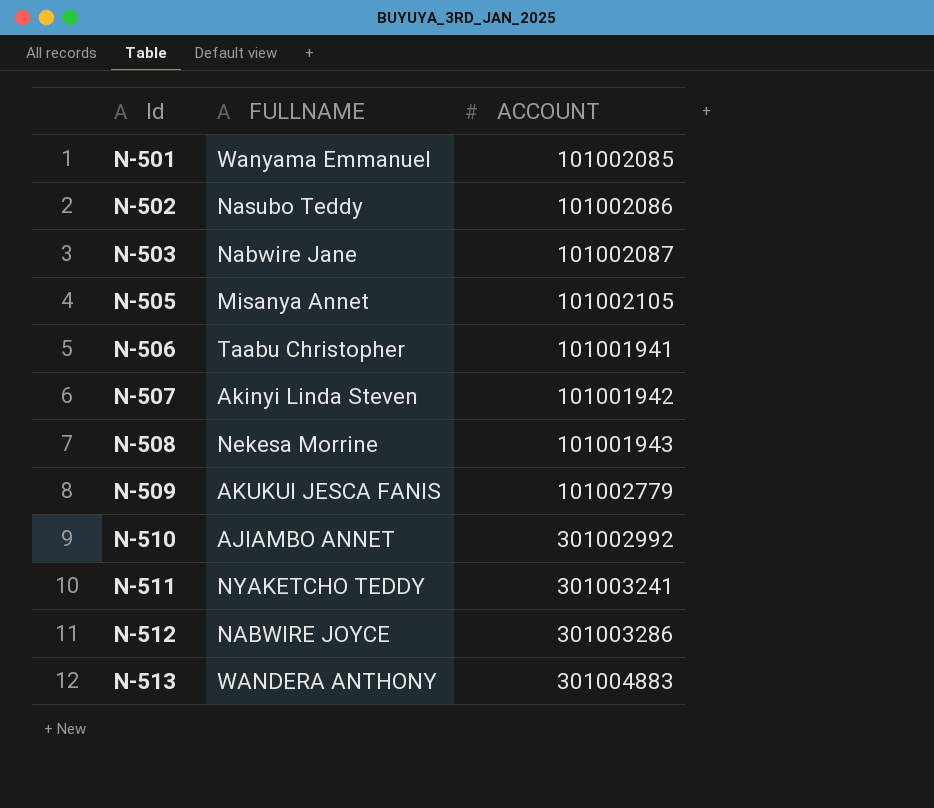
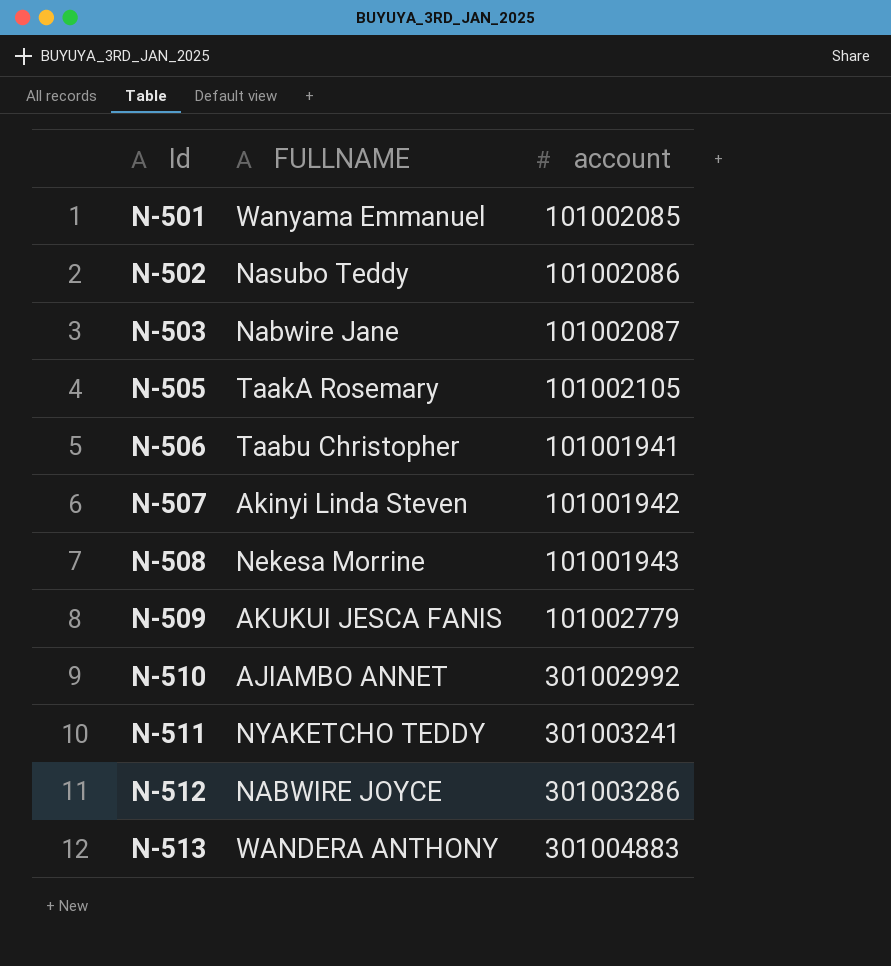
column name: ACCOUNT -> account
N-505 | FULLNAME: Misanya Annet -> TaakA Rosemary

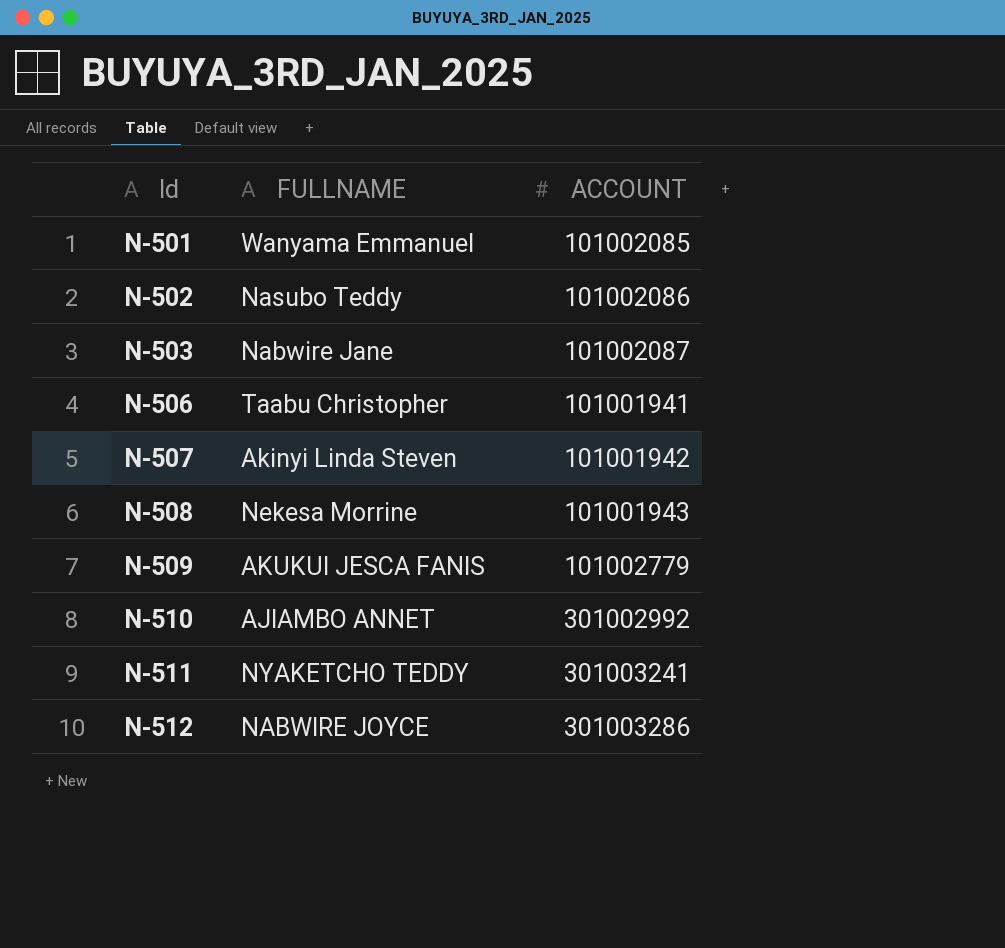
column name: account -> ACCOUNT
row N-505: TaakA Rosemary | 101002105 -> none
row N-513: WANDERA ANTHONY | 301004883 -> none

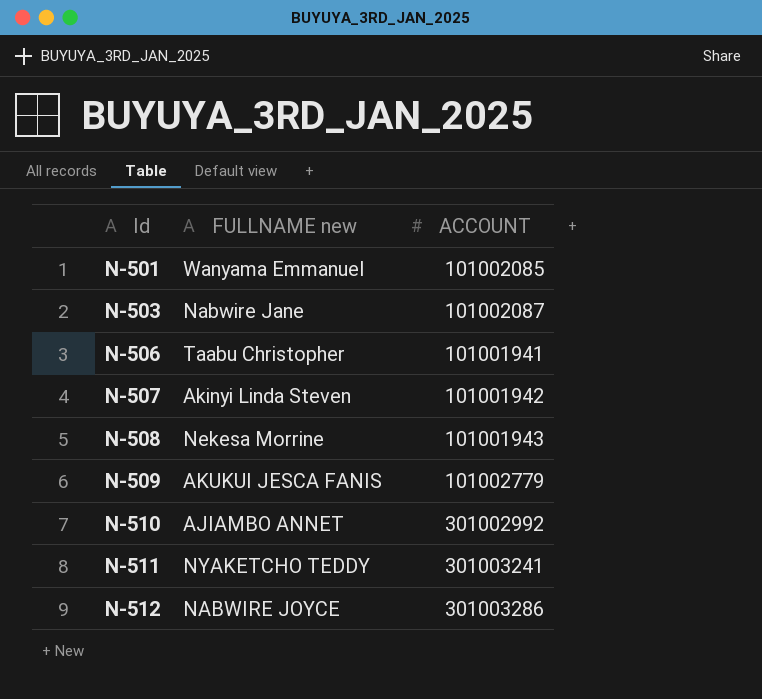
column name: FULLNAME -> FULLNAME new
row N-502: Nasubo Teddy | 101002086 -> none

